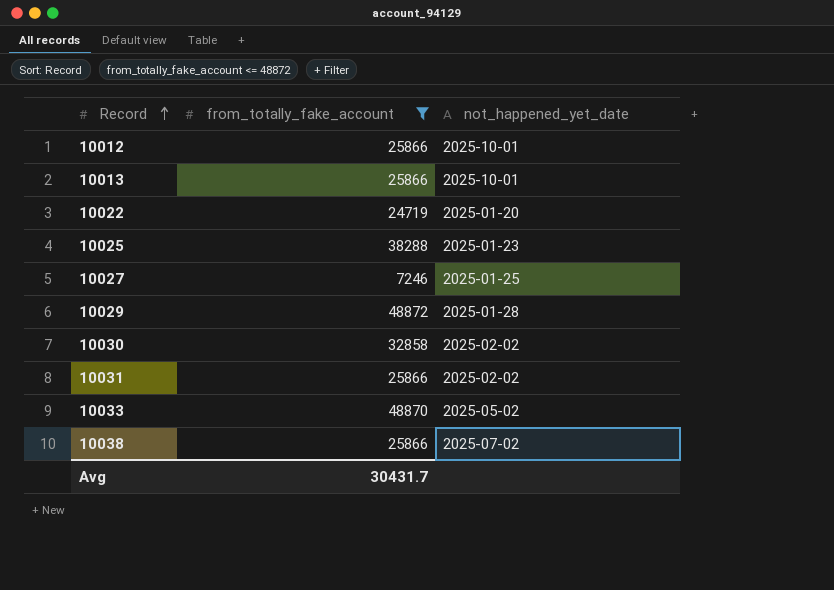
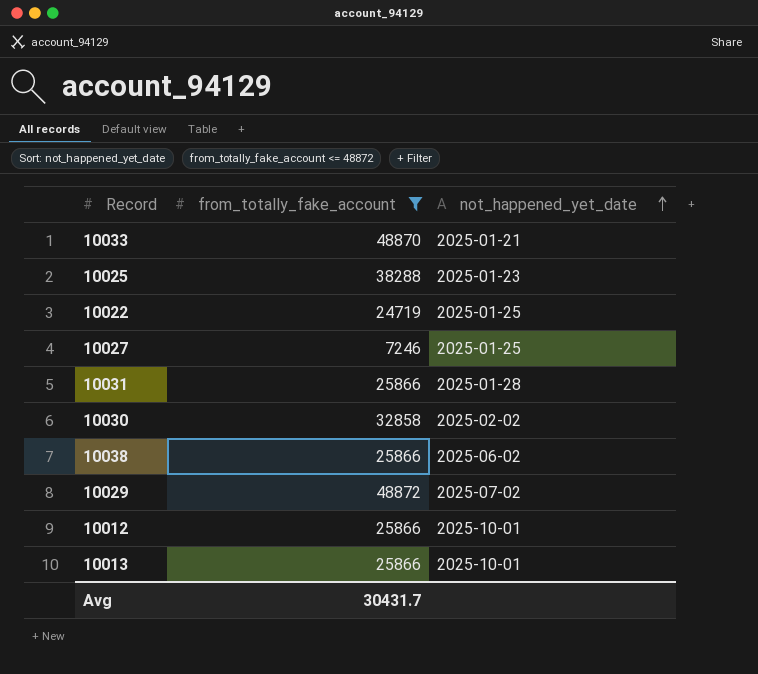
row order: Record ascending -> not_happened_yet_date ascending
10033 | not_happened_yet_date: 2025-05-02 -> 2025-01-21
10022 | not_happened_yet_date: 2025-01-20 -> 2025-01-25
10031 | not_happened_yet_date: 2025-02-02 -> 2025-01-28
10038 | not_happened_yet_date: 2025-07-02 -> 2025-06-02
10029 | not_happened_yet_date: 2025-01-28 -> 2025-07-02

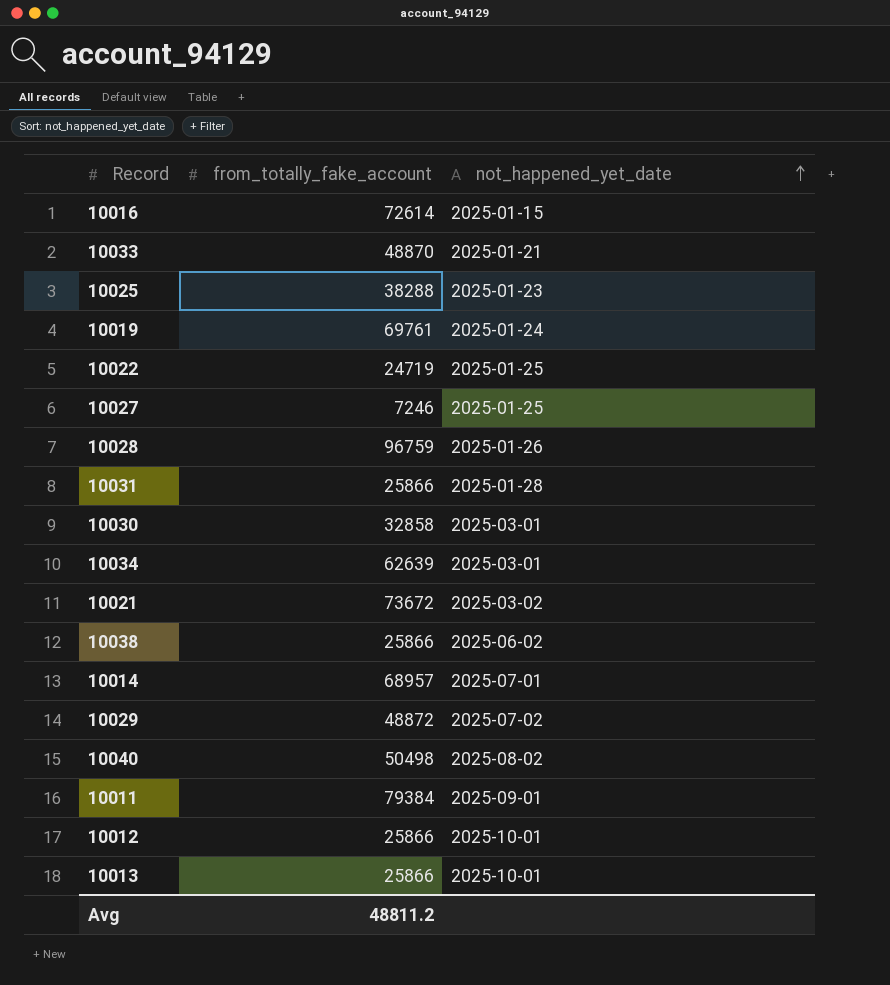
filter: from_totally_fake_account <= 48872 -> none
10030 | not_happened_yet_date: 2025-02-02 -> 2025-03-01
Avg | from_totally_fake_account: 30431.7 -> 48811.2

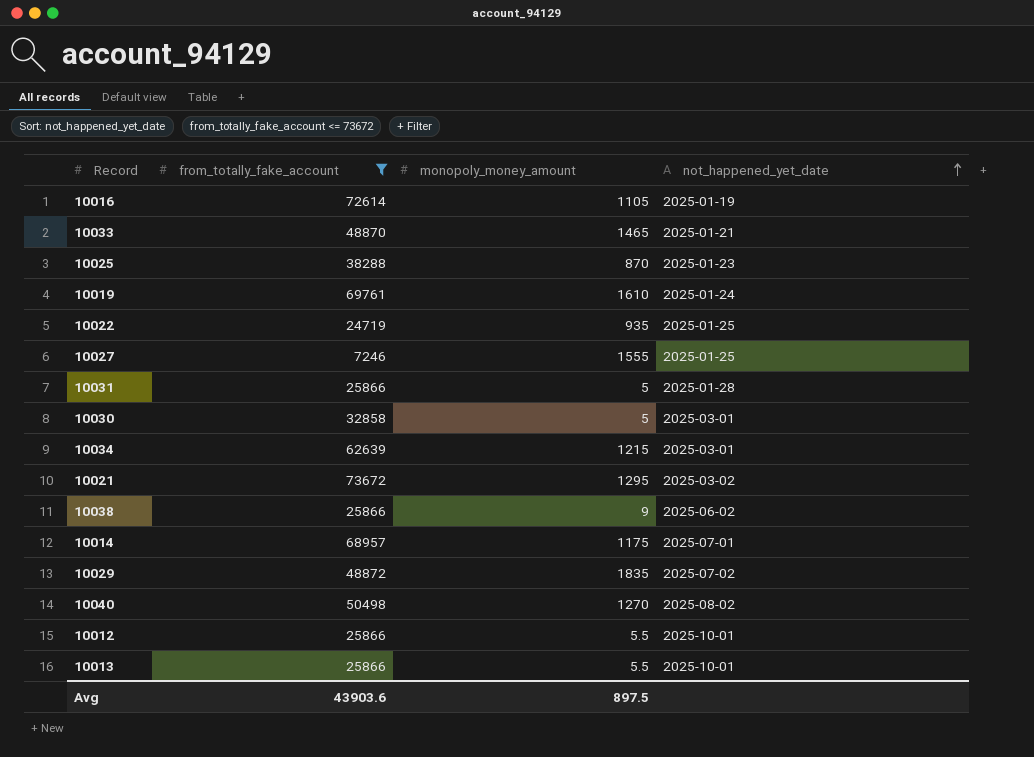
filter: none -> from_totally_fake_account <= 73672
column monopoly_money_amount | position: none -> 3
10016 | not_happened_yet_date: 2025-01-15 -> 2025-01-19
Avg | from_totally_fake_account: 48811.2 -> 43903.6

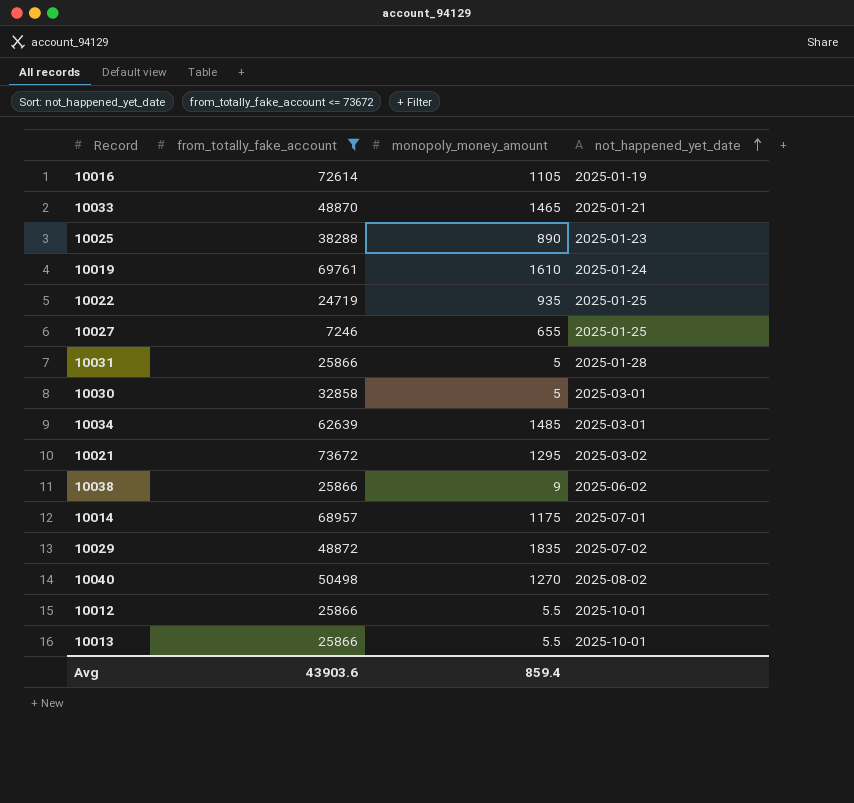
10025 | monopoly_money_amount: 870 -> 890
10027 | monopoly_money_amount: 1555 -> 655
10034 | monopoly_money_amount: 1215 -> 1485
Avg | monopoly_money_amount: 897.5 -> 859.4

